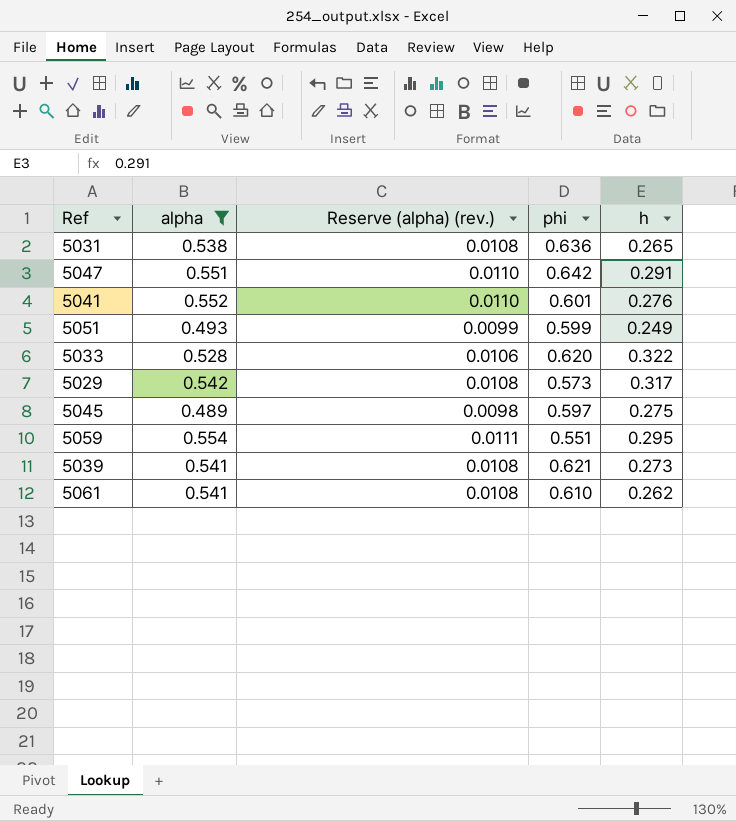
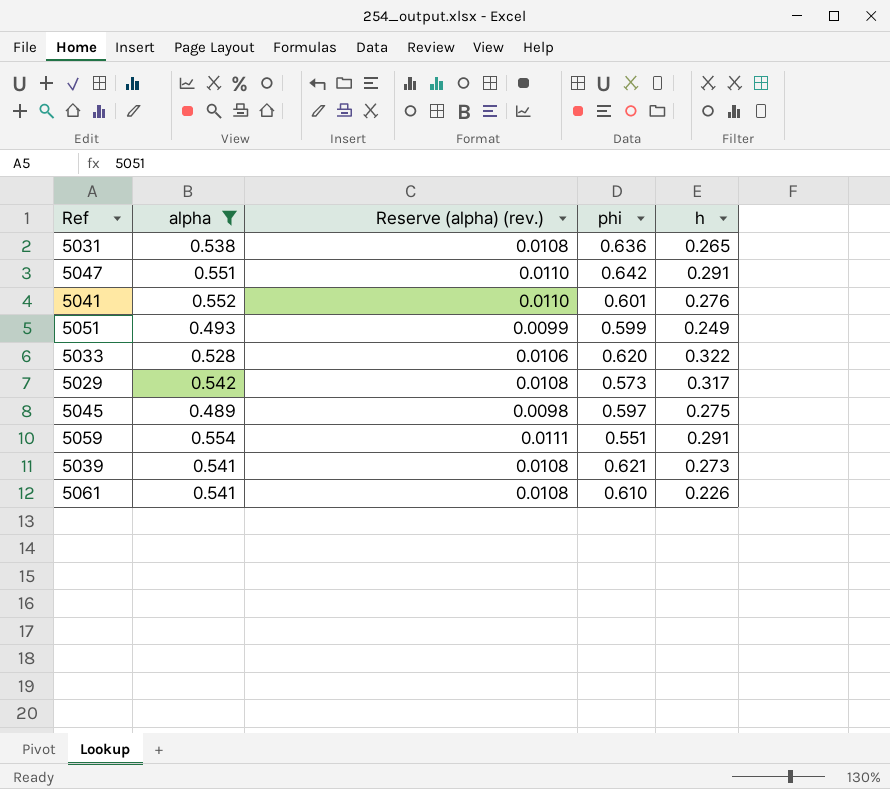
5059 | h: 0.295 -> 0.291
5061 | h: 0.262 -> 0.226

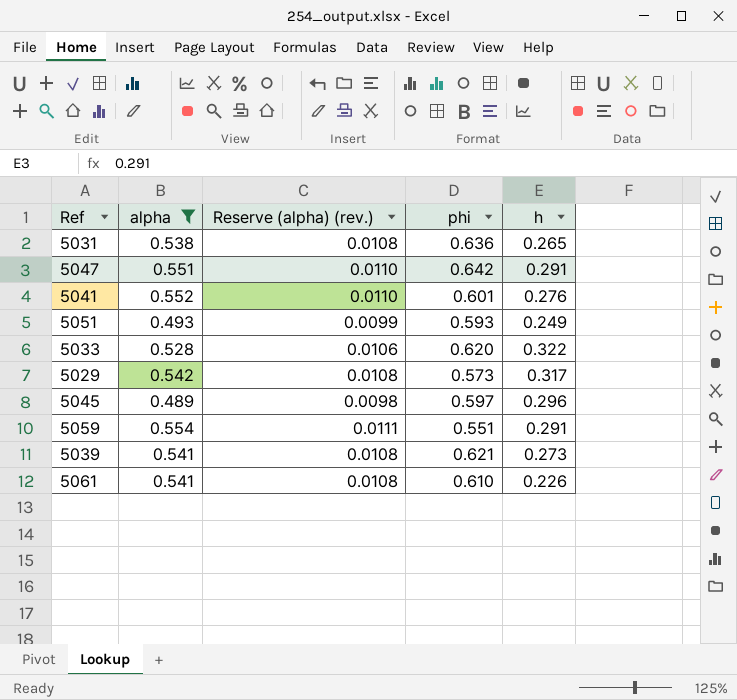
5051 | phi: 0.599 -> 0.593
5045 | h: 0.275 -> 0.296

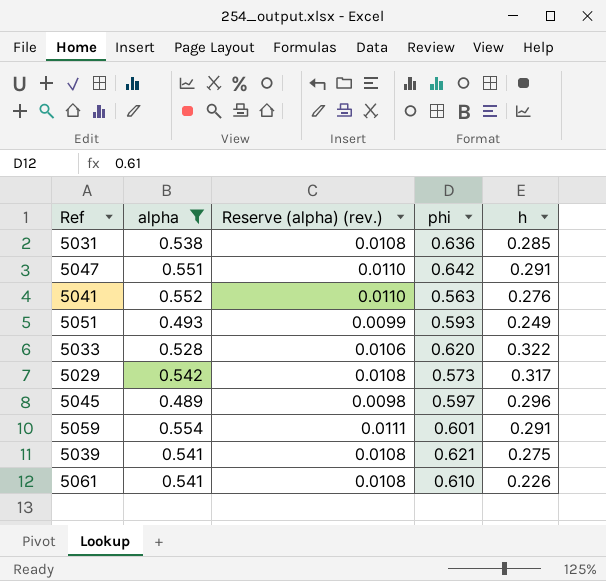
5031 | h: 0.265 -> 0.285
5041 | phi: 0.601 -> 0.563
5059 | phi: 0.551 -> 0.601
5039 | h: 0.273 -> 0.275

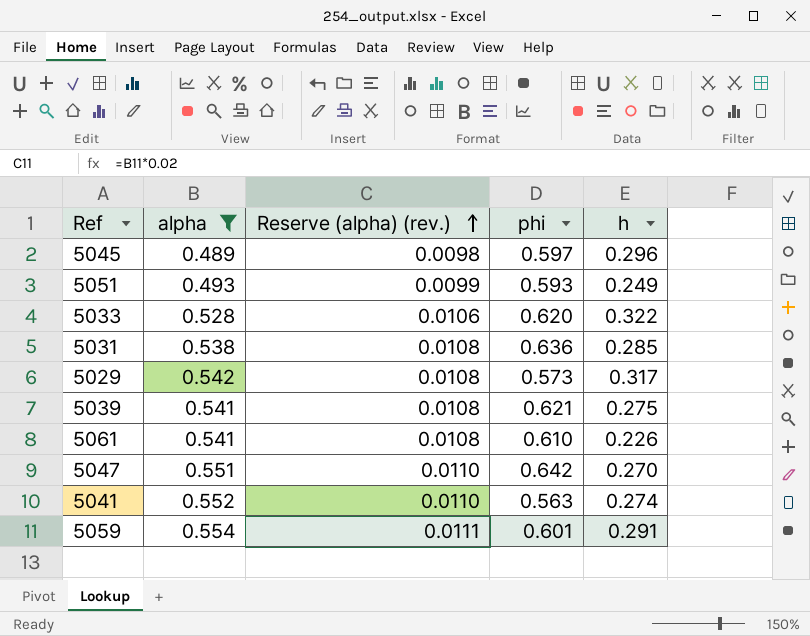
row order: none -> Reserve (alpha) (rev.) ascending
5047 | h: 0.291 -> 0.270
5041 | h: 0.276 -> 0.274

